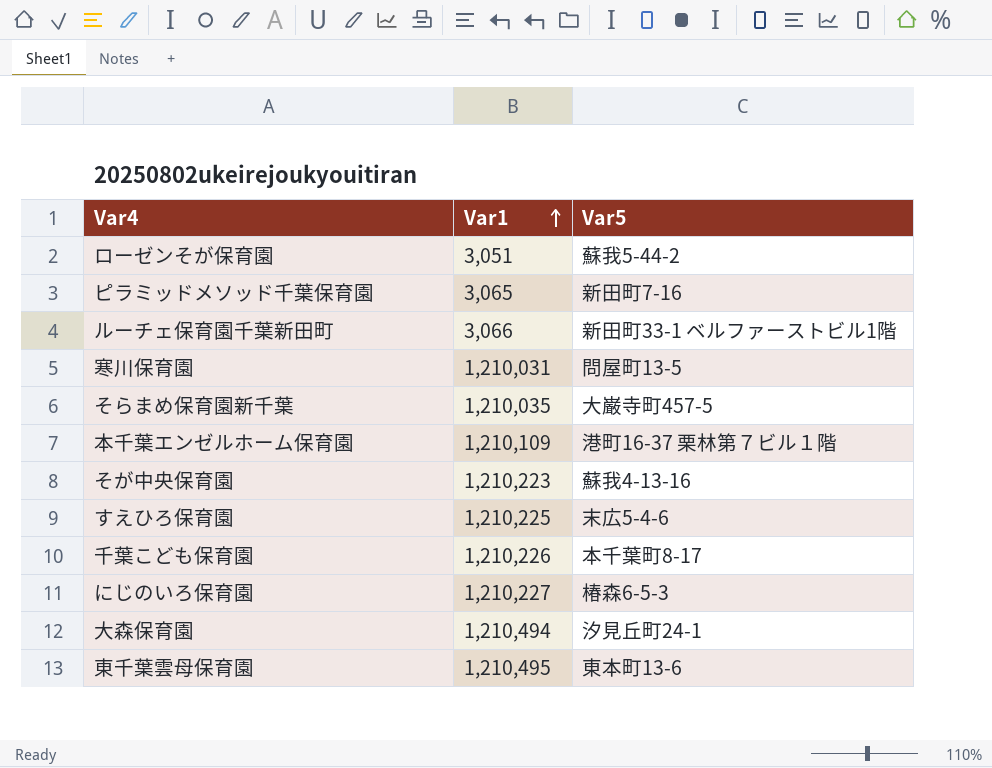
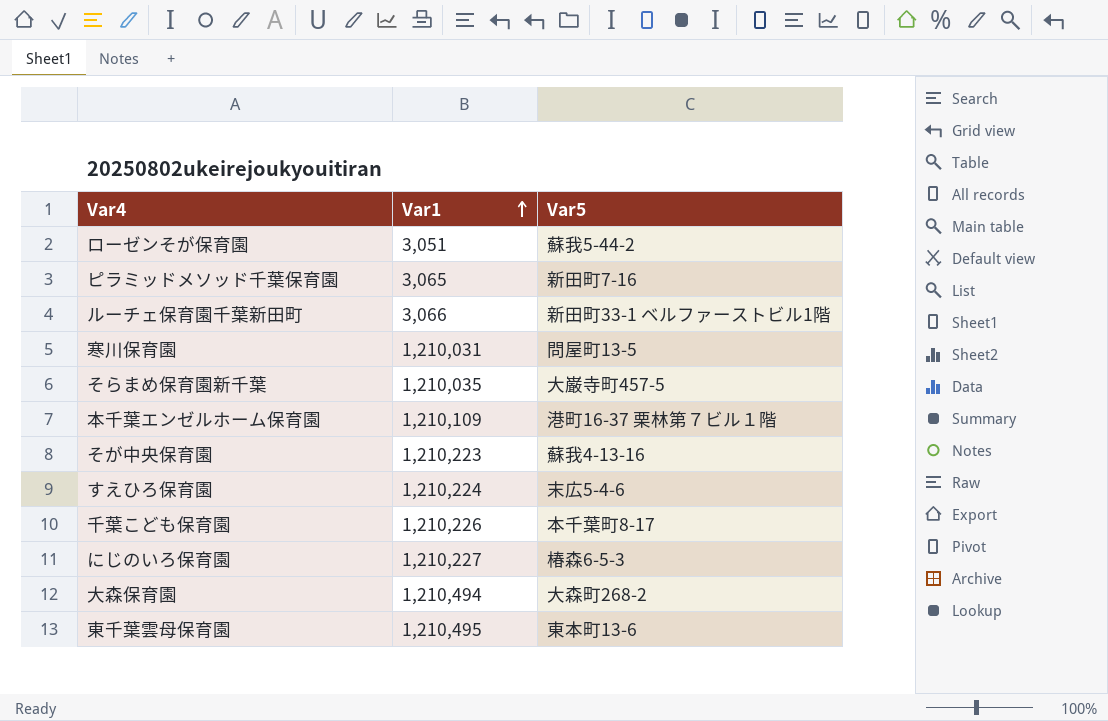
すえひろ保育園 | Var1: 1,210,225 -> 1,210,224
大森保育園 | Var5: 汐見丘町24-1 -> 大森町268-2

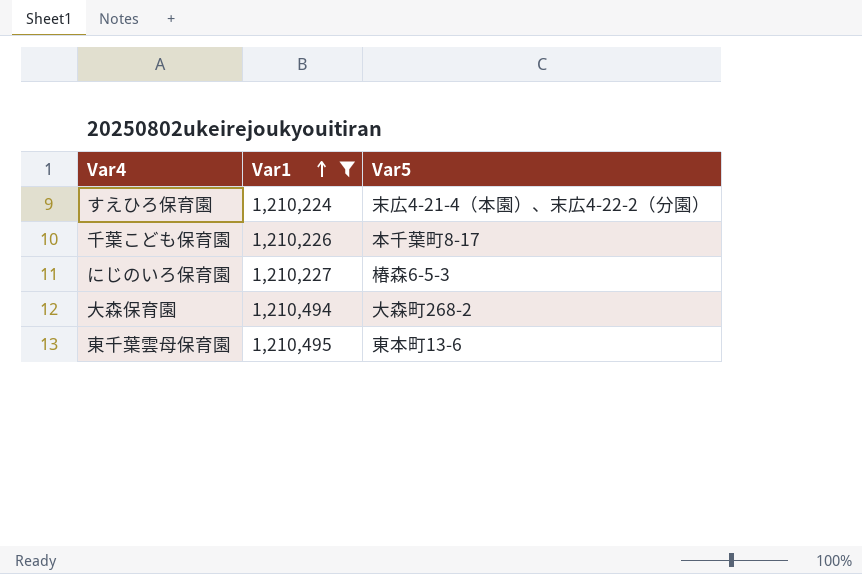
filter: none -> Var1 >= 1,210,224
すえひろ保育園 | Var5: 末広5-4-6 -> 末広4-21-4（本園）、末広4-22-2（分園）

